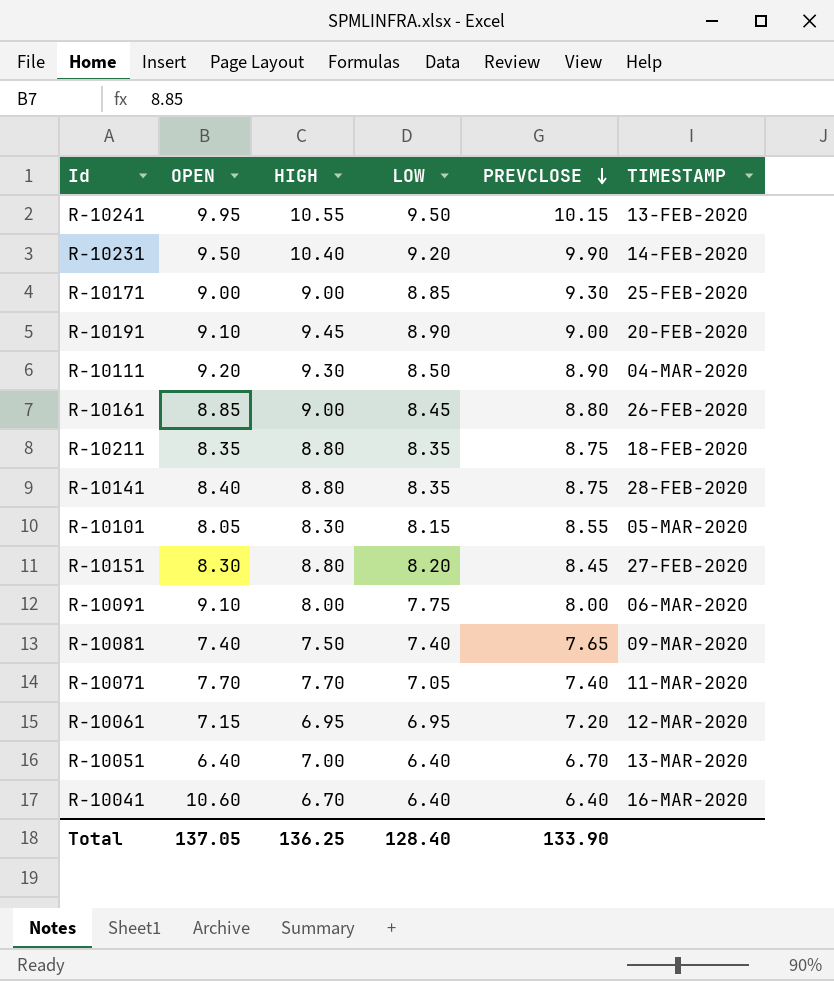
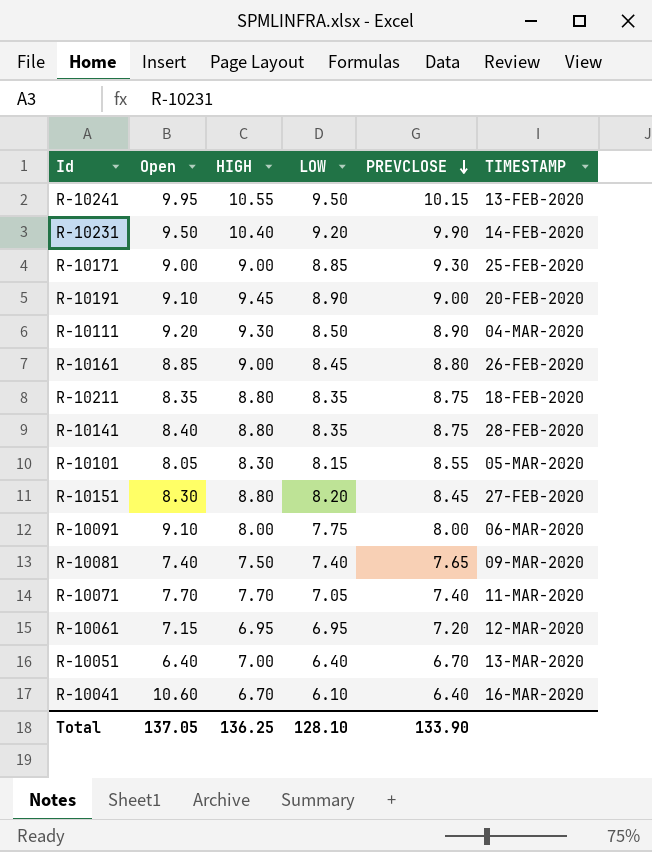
column name: OPEN -> Open
R-10041 | LOW: 6.40 -> 6.10
Total | LOW: 128.40 -> 128.10

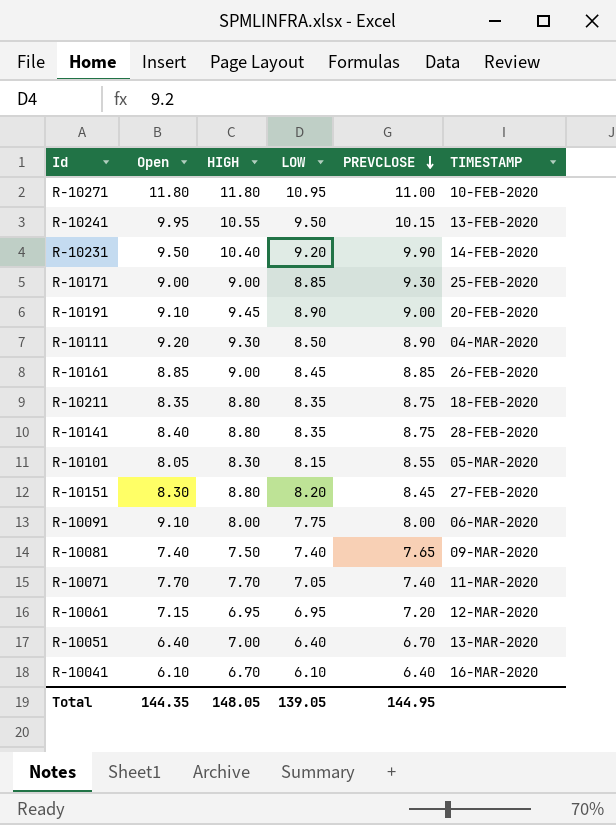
row R-10271: none -> 11.80 | 11.80 | 10.95 | 11.00 | 10-FEB-2020
R-10161 | PREVCLOSE: 8.80 -> 8.85
R-10041 | Open: 10.60 -> 6.10
Total | Open: 137.05 -> 144.35
Total | HIGH: 136.25 -> 148.05
Total | LOW: 128.10 -> 139.05
Total | PREVCLOSE: 133.90 -> 144.95

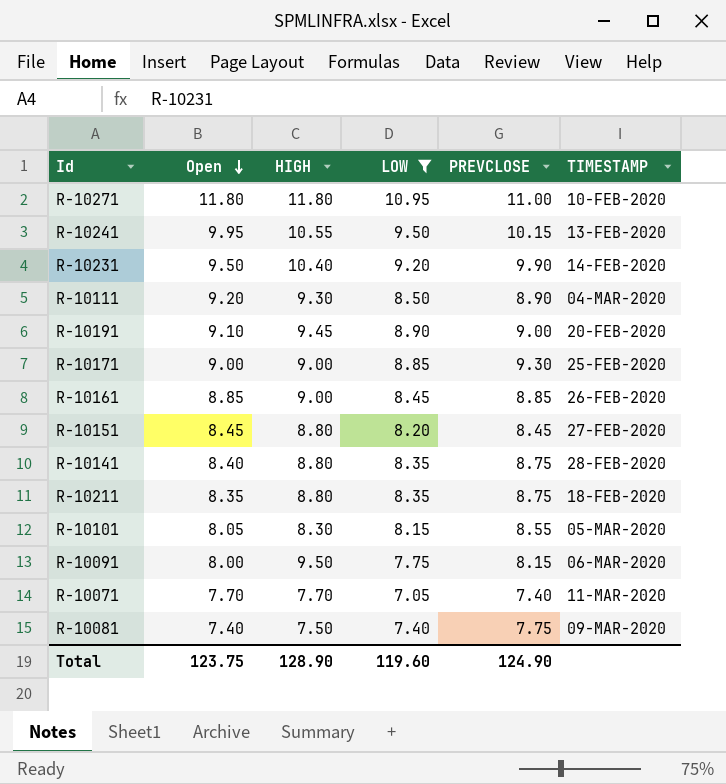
filter: none -> LOW >= 7.05
row order: PREVCLOSE descending -> Open descending
R-10151 | Open: 8.30 -> 8.45
R-10091 | Open: 9.10 -> 8.00
R-10091 | HIGH: 8.00 -> 9.50
R-10091 | PREVCLOSE: 8.00 -> 8.15
R-10081 | PREVCLOSE: 7.65 -> 7.75
Total | Open: 144.35 -> 123.75
Total | HIGH: 148.05 -> 128.90
Total | LOW: 139.05 -> 119.60
Total | PREVCLOSE: 144.95 -> 124.90

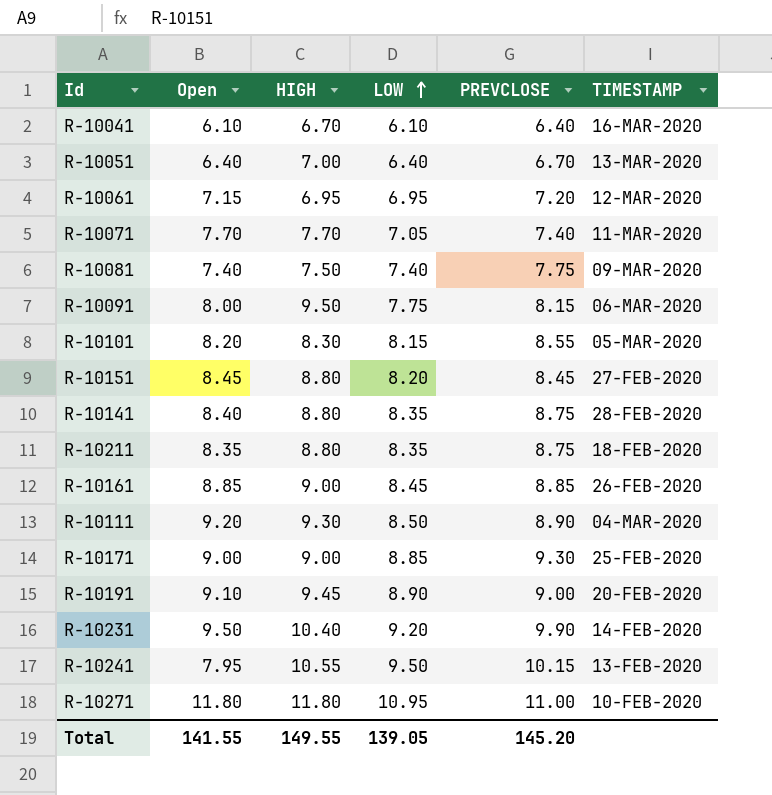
filter: LOW >= 7.05 -> none
row order: Open descending -> LOW ascending
R-10101 | Open: 8.05 -> 8.20
R-10241 | Open: 9.95 -> 7.95
Total | Open: 123.75 -> 141.55
Total | HIGH: 128.90 -> 149.55
Total | LOW: 119.60 -> 139.05
Total | PREVCLOSE: 124.90 -> 145.20

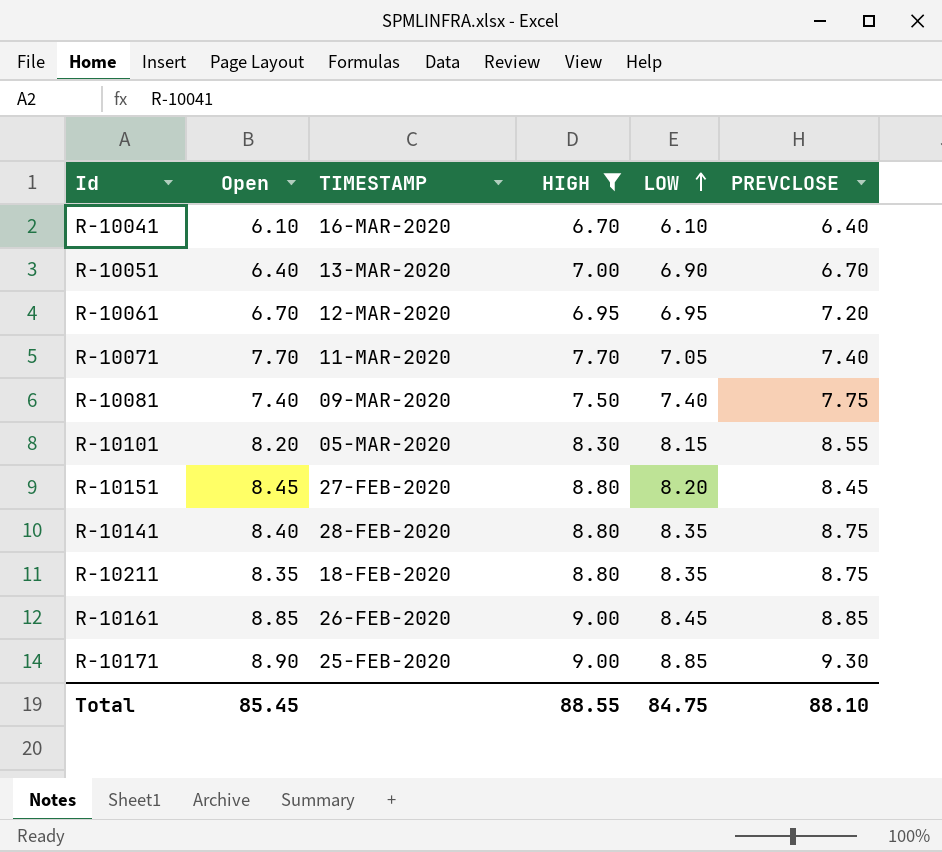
filter: none -> HIGH <= 9.00
column TIMESTAMP | position: 6 -> 3
R-10051 | LOW: 6.40 -> 6.90
R-10061 | Open: 7.15 -> 6.70
R-10171 | Open: 9.00 -> 8.90
Total | Open: 141.55 -> 85.45
Total | HIGH: 149.55 -> 88.55
Total | LOW: 139.05 -> 84.75
Total | PREVCLOSE: 145.20 -> 88.10

